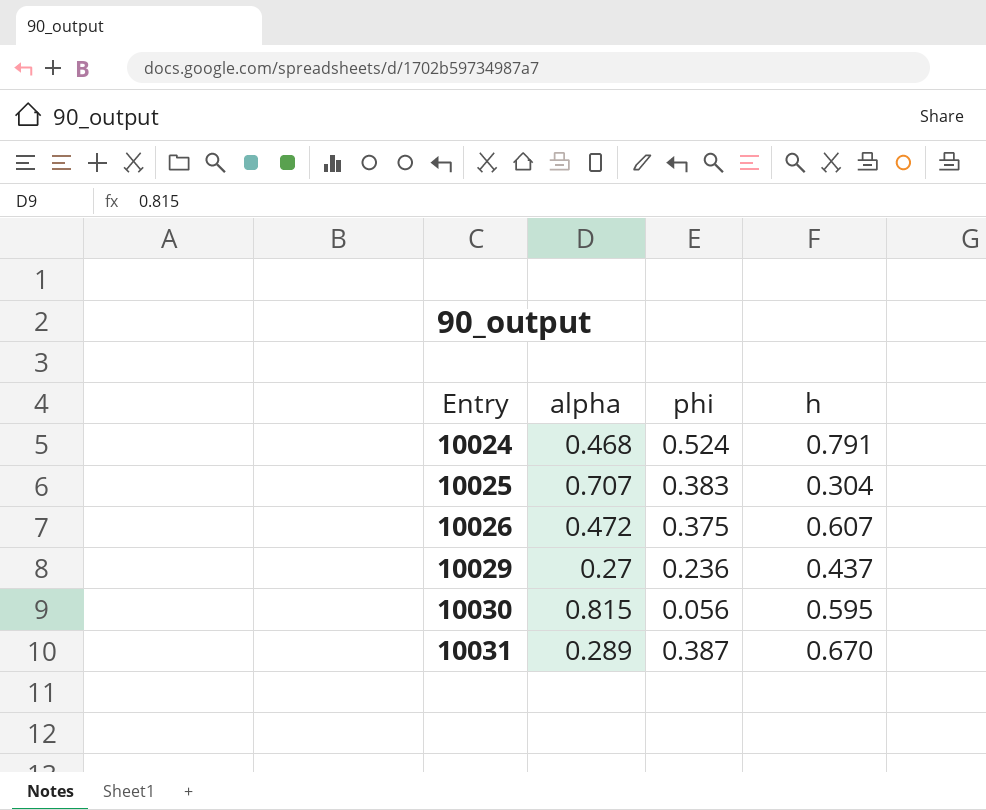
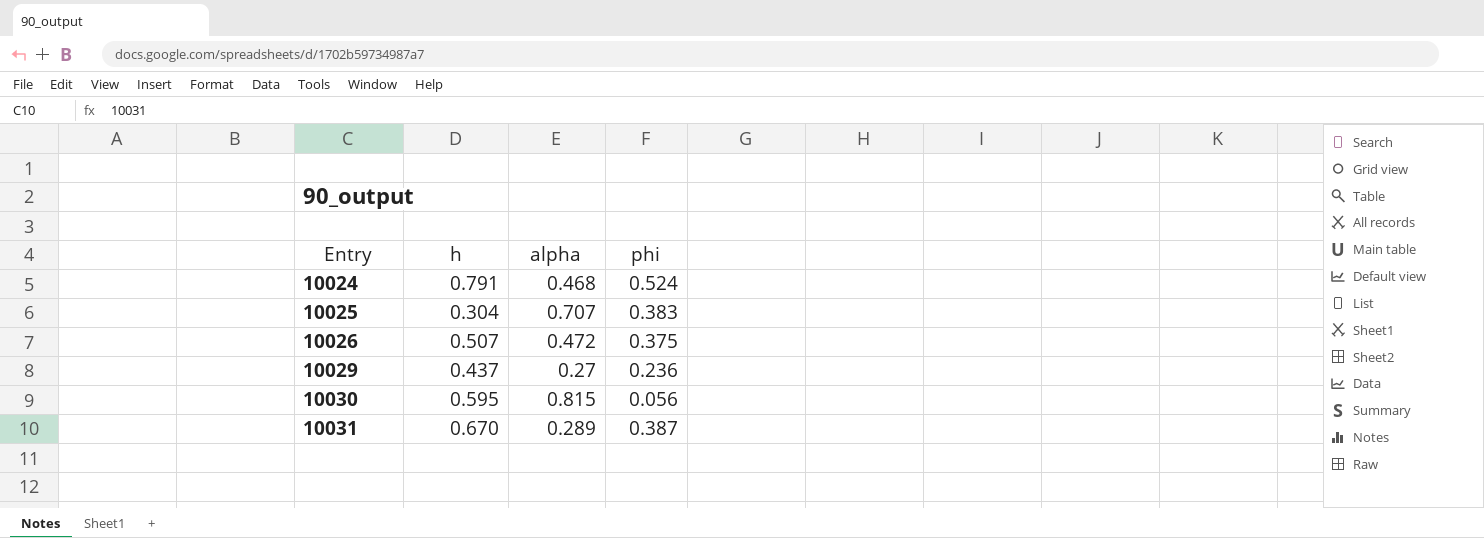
column h | position: 4 -> 2
10026 | h: 0.607 -> 0.507

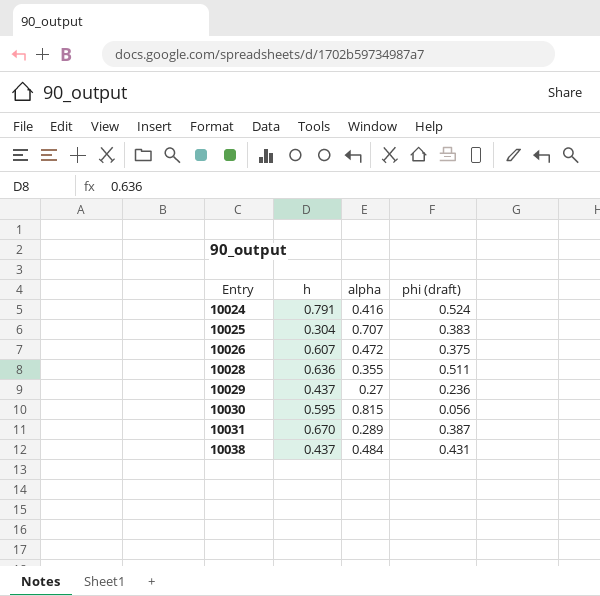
column name: phi -> phi (draft)
10024 | alpha: 0.468 -> 0.416
10026 | h: 0.507 -> 0.607
row 10028: none -> 0.636 | 0.355 | 0.511
row 10038: none -> 0.437 | 0.484 | 0.431

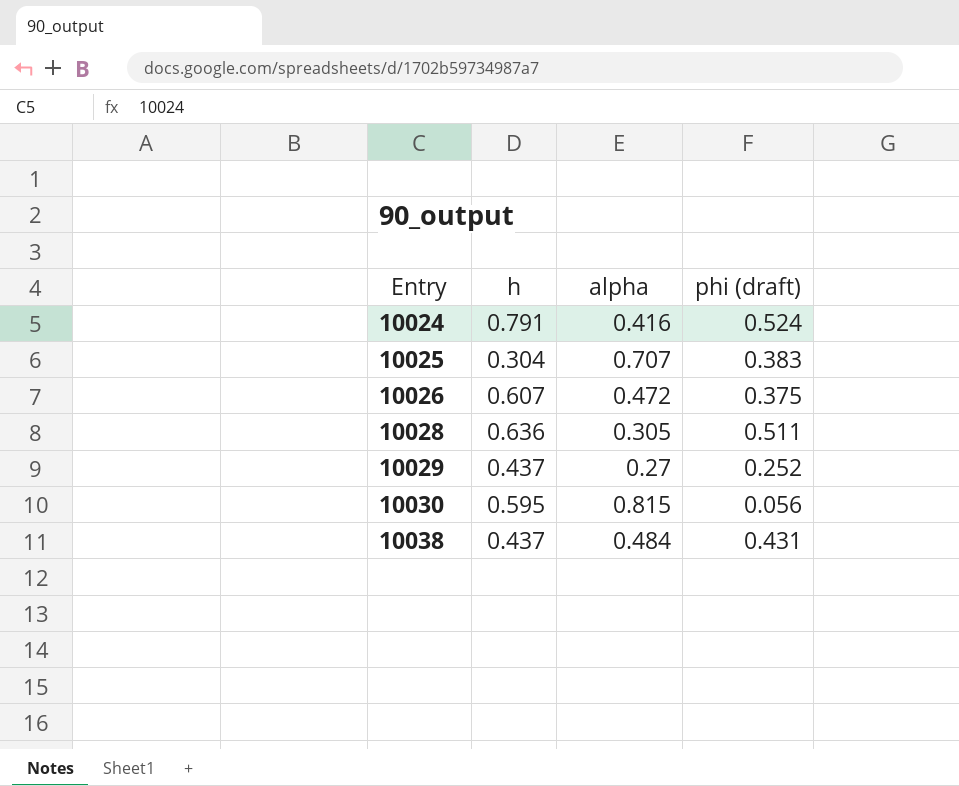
row 10031: 0.670 | 0.289 | 0.387 -> none
10028 | alpha: 0.355 -> 0.305
10029 | phi (draft): 0.236 -> 0.252

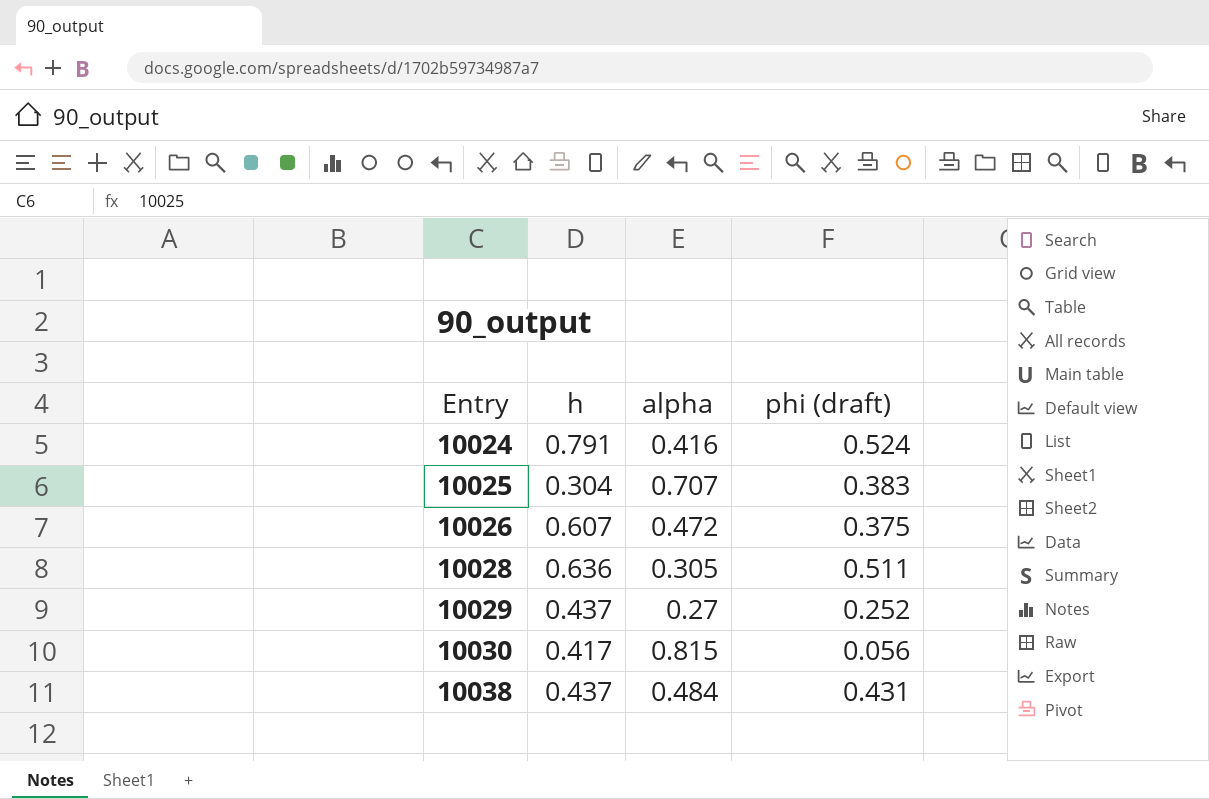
10030 | h: 0.595 -> 0.417

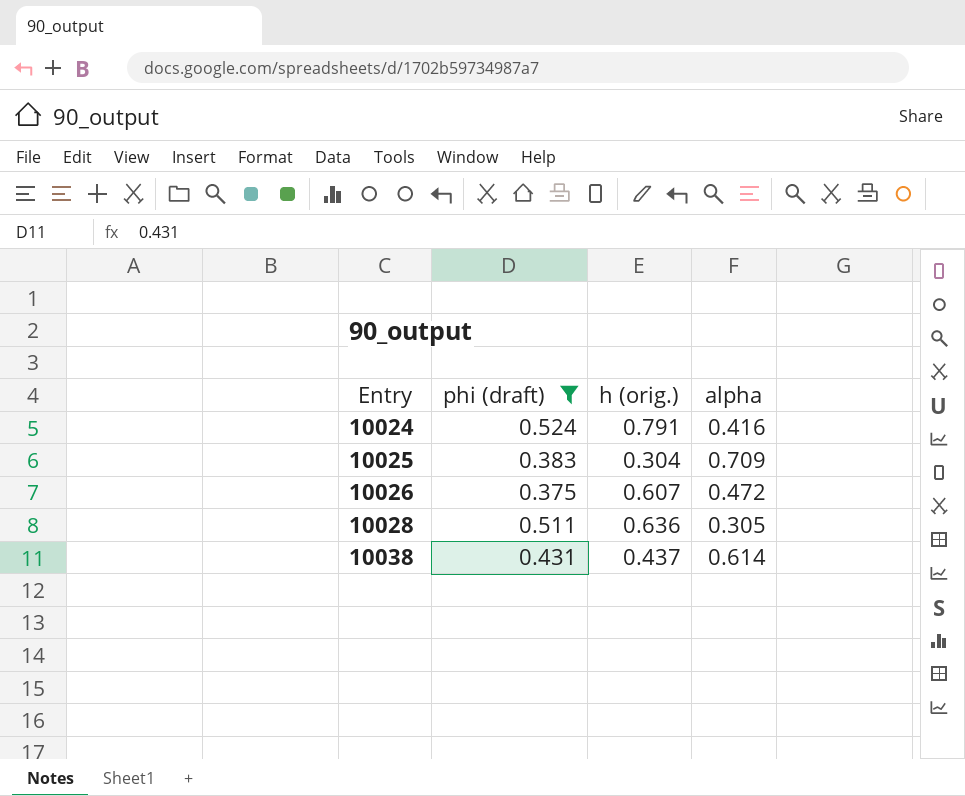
filter: none -> phi (draft) >= 0.375
column phi (draft) | position: 4 -> 2
column name: h -> h (orig.)
10025 | alpha: 0.707 -> 0.709
10038 | alpha: 0.484 -> 0.614

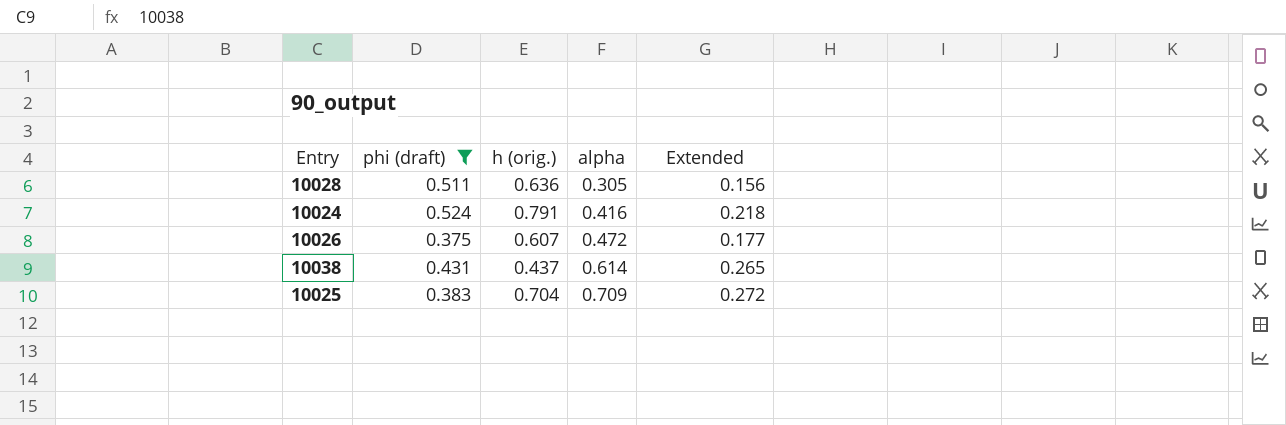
row order: Entry ascending -> alpha ascending
column Extended | formula: none -> [phi (draft)] * [alpha]
10025 | h (orig.): 0.304 -> 0.704

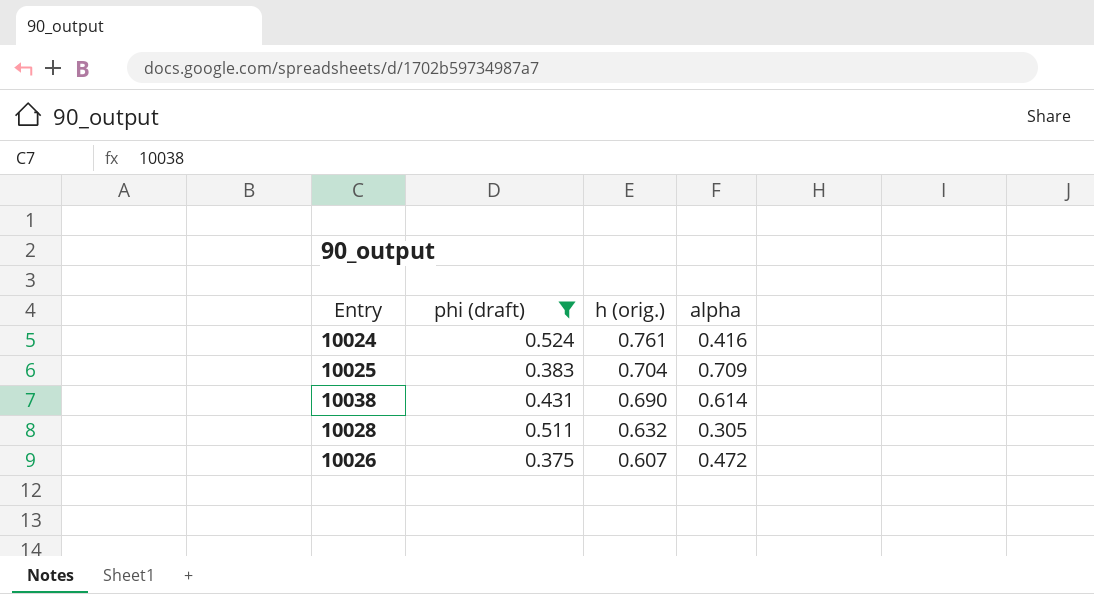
row order: alpha ascending -> h (orig.) descending
column Extended | formula: [phi (draft)] * [alpha] -> none
10024 | h (orig.): 0.791 -> 0.761
10038 | h (orig.): 0.437 -> 0.690
10028 | h (orig.): 0.636 -> 0.632

